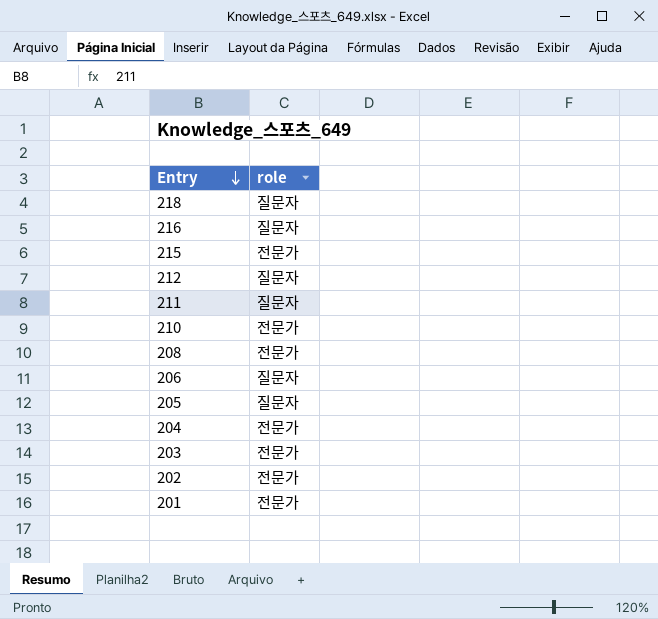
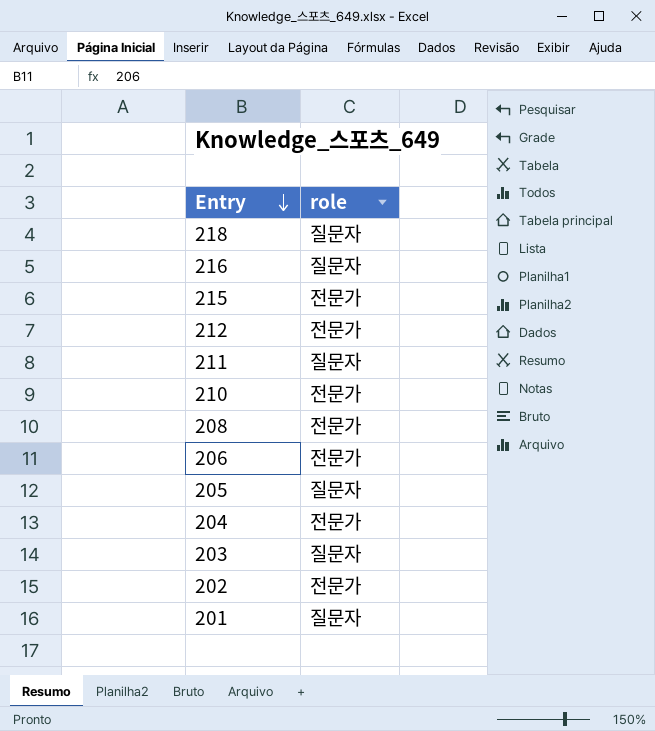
212 | role: 질문자 -> 전문가
206 | role: 질문자 -> 전문가
203 | role: 전문가 -> 질문자
201 | role: 전문가 -> 질문자

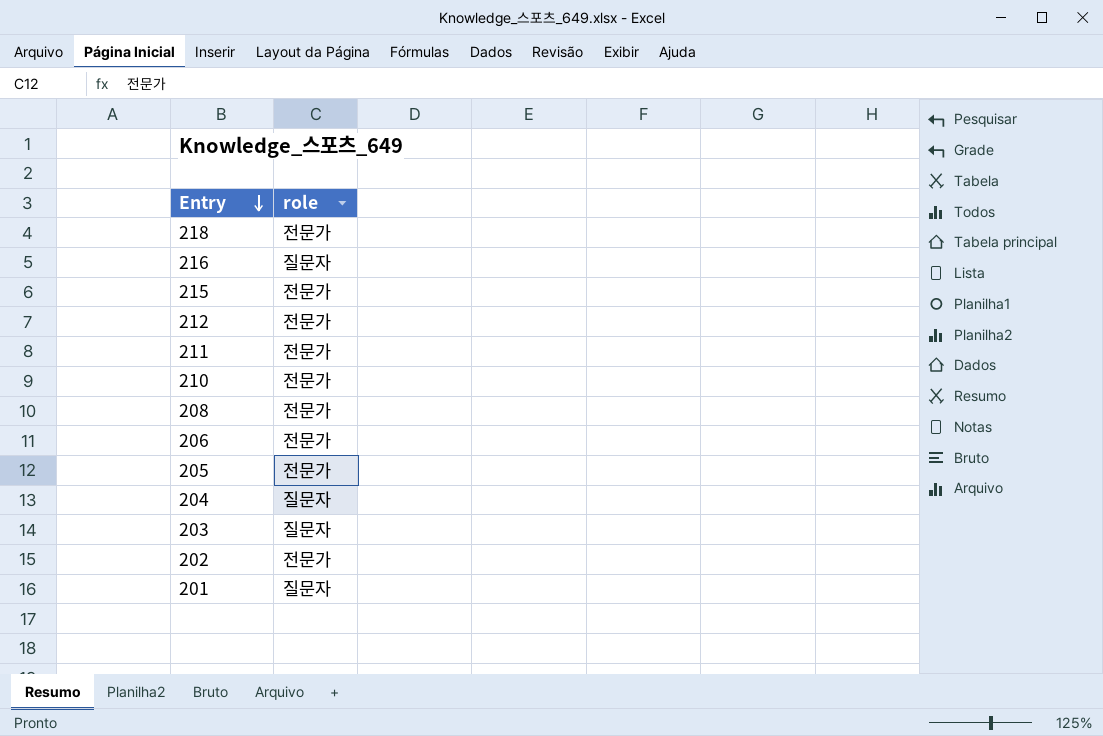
218 | role: 질문자 -> 전문가
211 | role: 질문자 -> 전문가
205 | role: 질문자 -> 전문가
204 | role: 전문가 -> 질문자

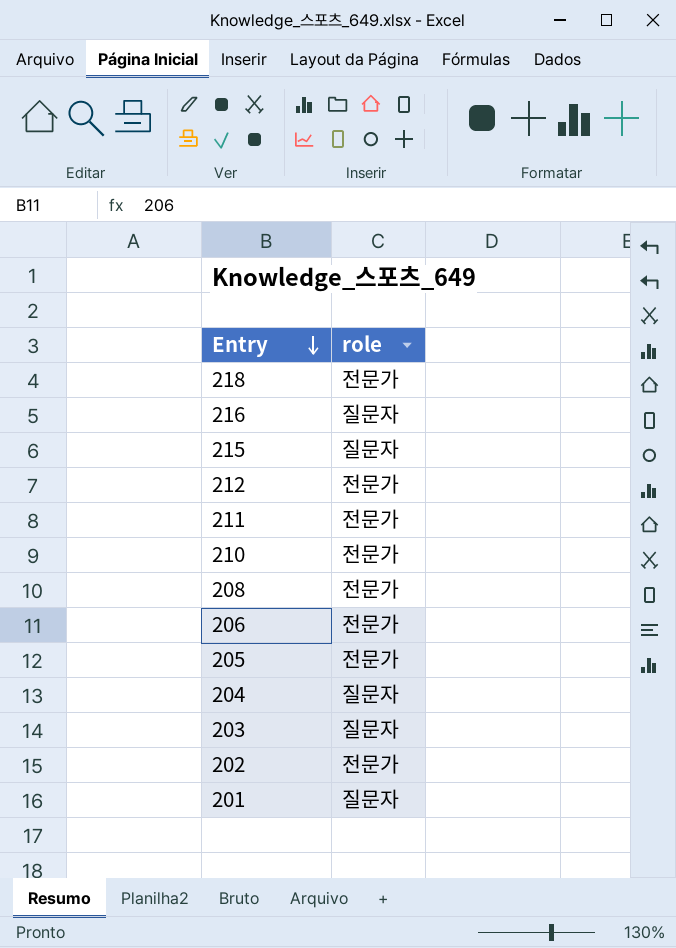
215 | role: 전문가 -> 질문자

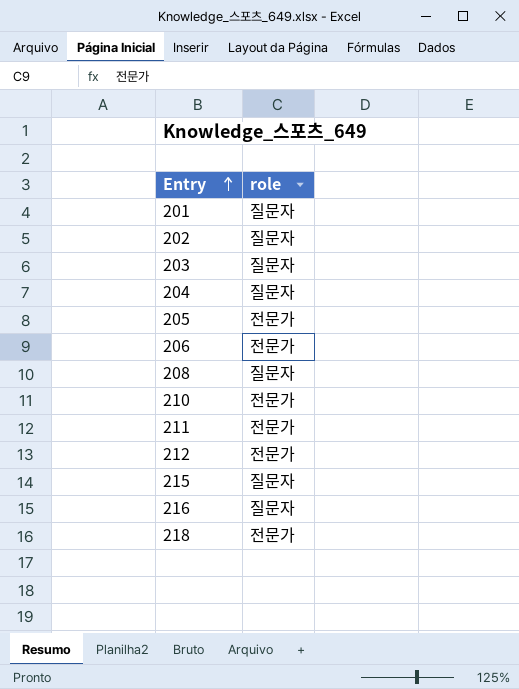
row order: Entry descending -> Entry ascending
202 | role: 전문가 -> 질문자
208 | role: 전문가 -> 질문자

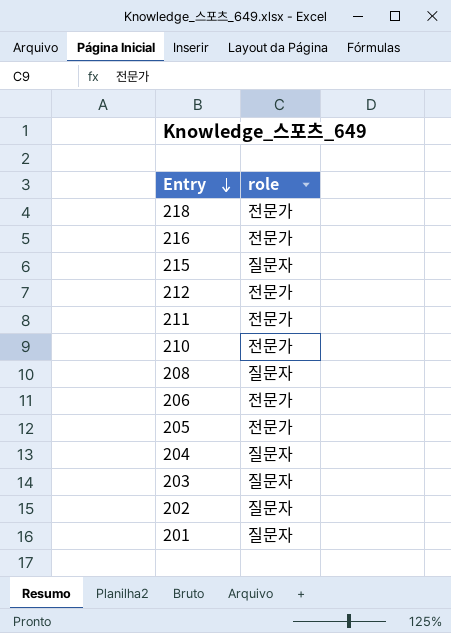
row order: Entry ascending -> Entry descending
216 | role: 질문자 -> 전문가

